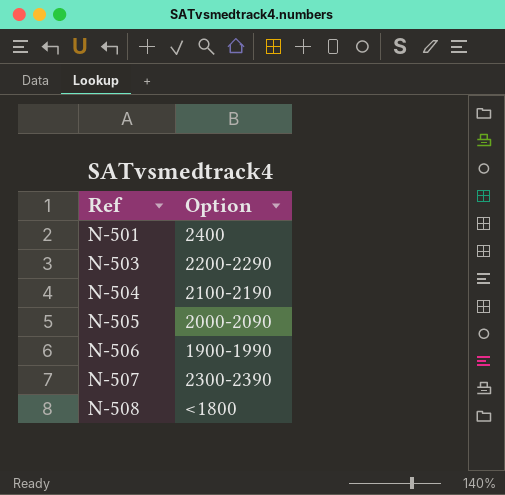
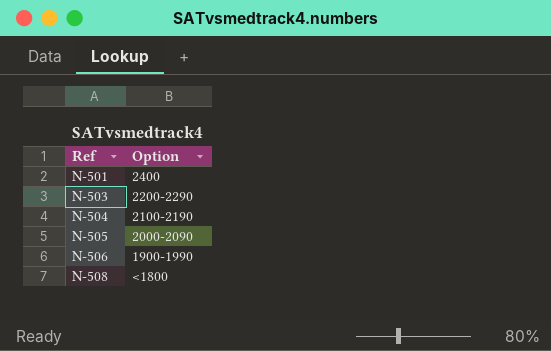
row N-507: 2300-2390 -> none

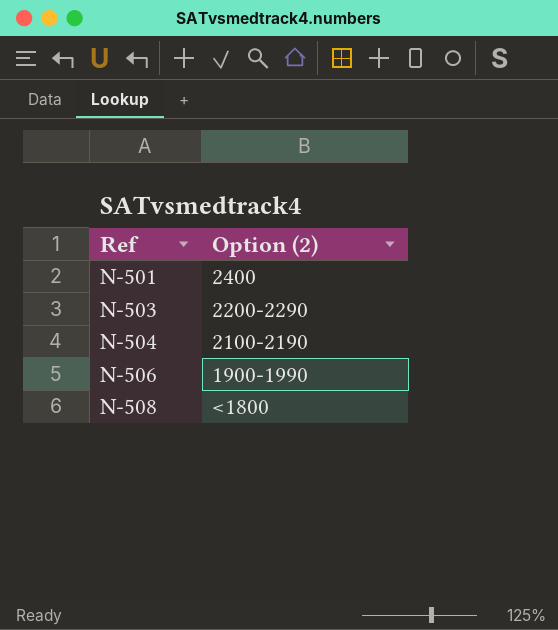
column name: Option -> Option (2)
row N-505: 2000-2090 -> none

